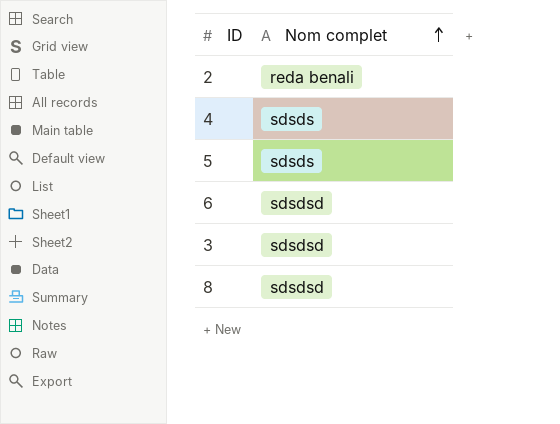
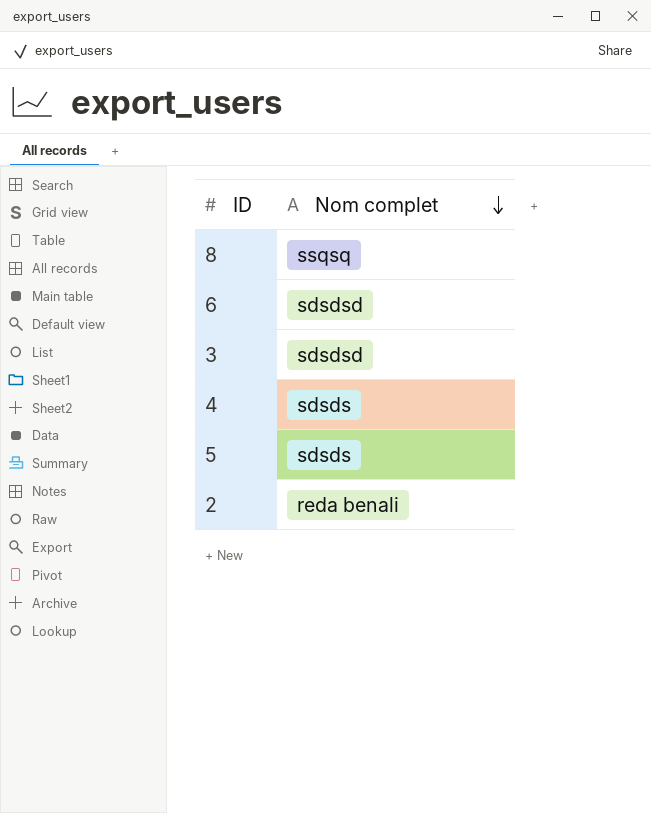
row order: Nom complet ascending -> Nom complet descending
8 | Nom complet: sdsdsd -> ssqsq

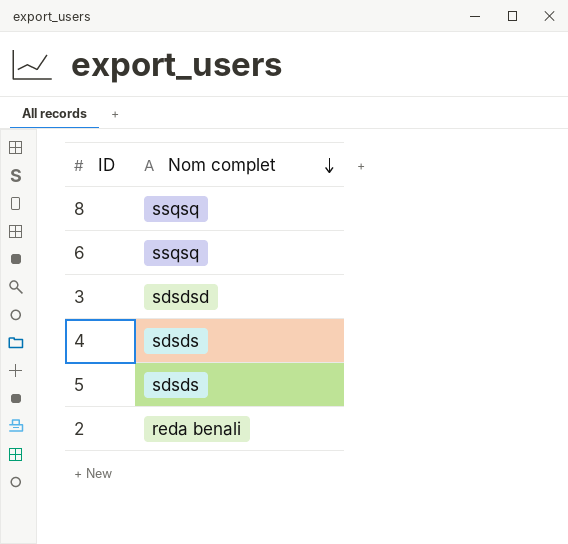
6 | Nom complet: sdsdsd -> ssqsq

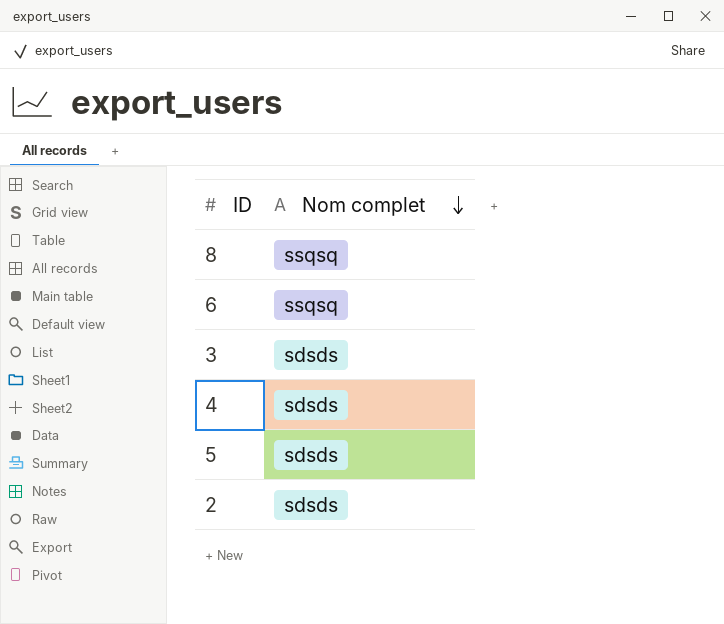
3 | Nom complet: sdsdsd -> sdsds
2 | Nom complet: reda benali -> sdsds

